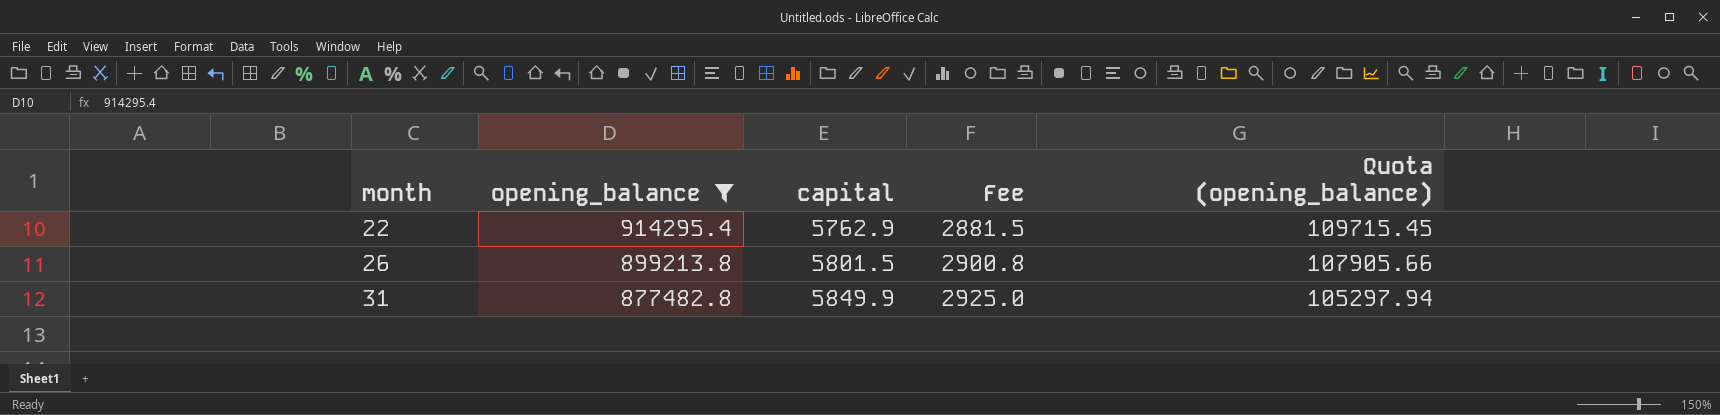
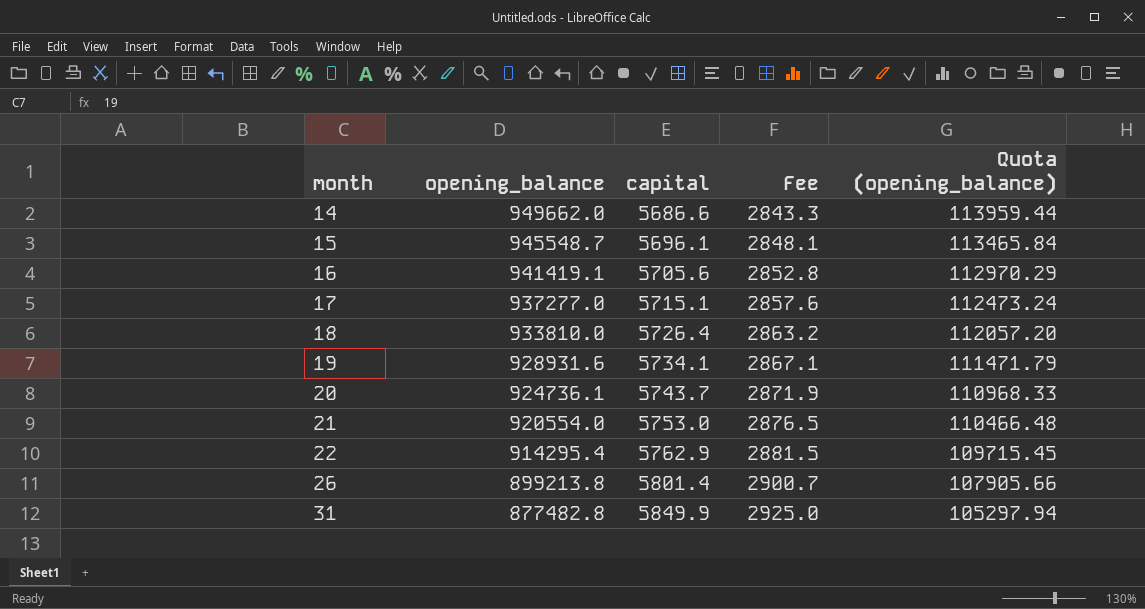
filter: opening_balance <= 914295.4 -> none
26 | capital: 5801.5 -> 5801.4
26 | Fee: 2900.8 -> 2900.7

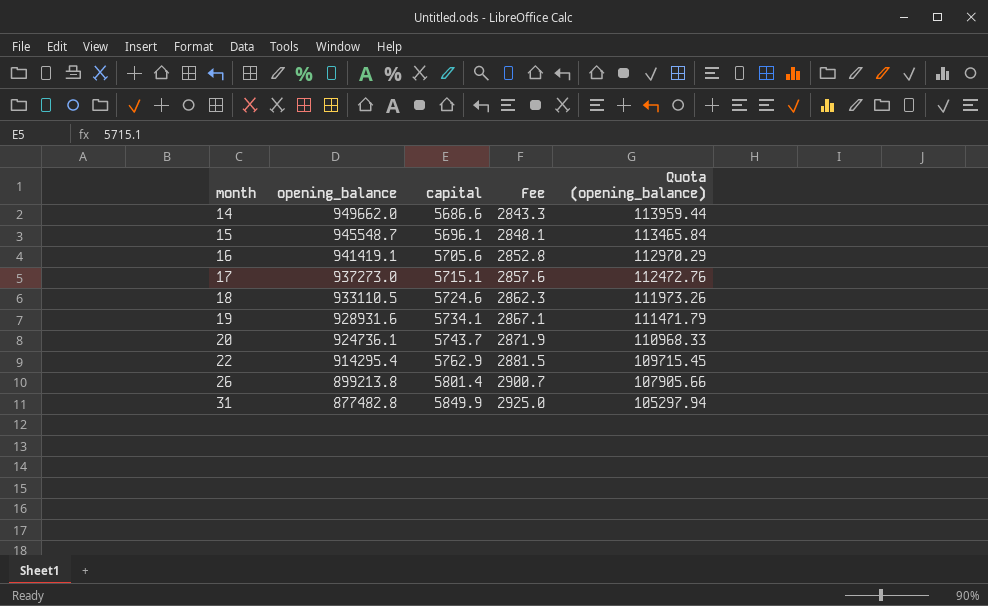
row 21: 920554.0 | 5753.0 | 2876.5 | 110466.48 -> none
17 | opening_balance: 937277.0 -> 937273.0
17 | Quota (opening_balance): 112473.24 -> 112472.76
18 | opening_balance: 933810.0 -> 933110.5
18 | capital: 5726.4 -> 5724.6
18 | Fee: 2863.2 -> 2862.3
18 | Quota (opening_balance): 112057.20 -> 111973.26

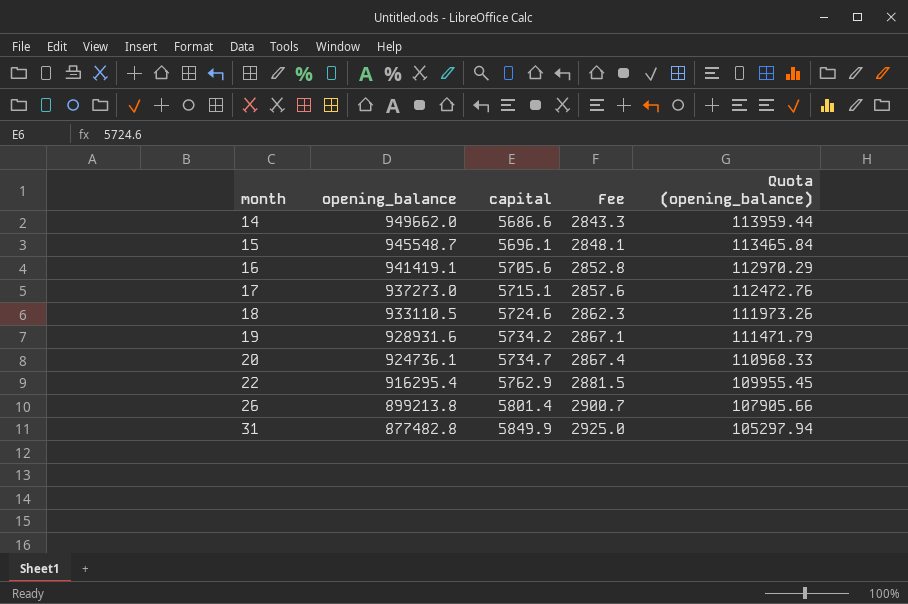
19 | capital: 5734.1 -> 5734.2
20 | capital: 5743.7 -> 5734.7
20 | Fee: 2871.9 -> 2867.4
22 | opening_balance: 914295.4 -> 916295.4
22 | Quota (opening_balance): 109715.45 -> 109955.45

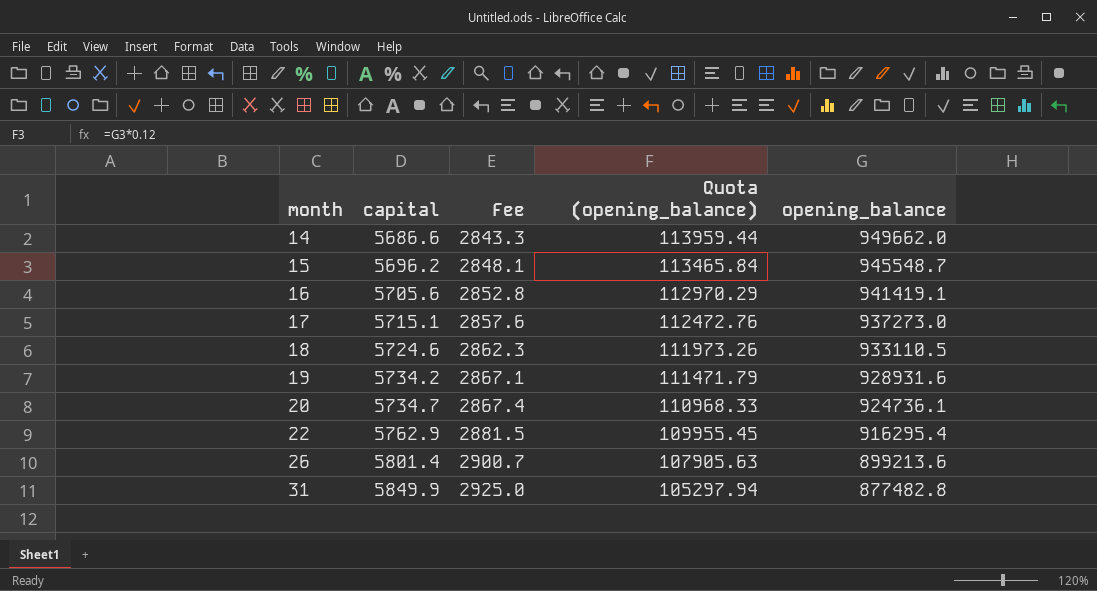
column opening_balance | position: 2 -> 5
15 | capital: 5696.1 -> 5696.2
26 | Quota (opening_balance): 107905.66 -> 107905.63
26 | opening_balance: 899213.8 -> 899213.6

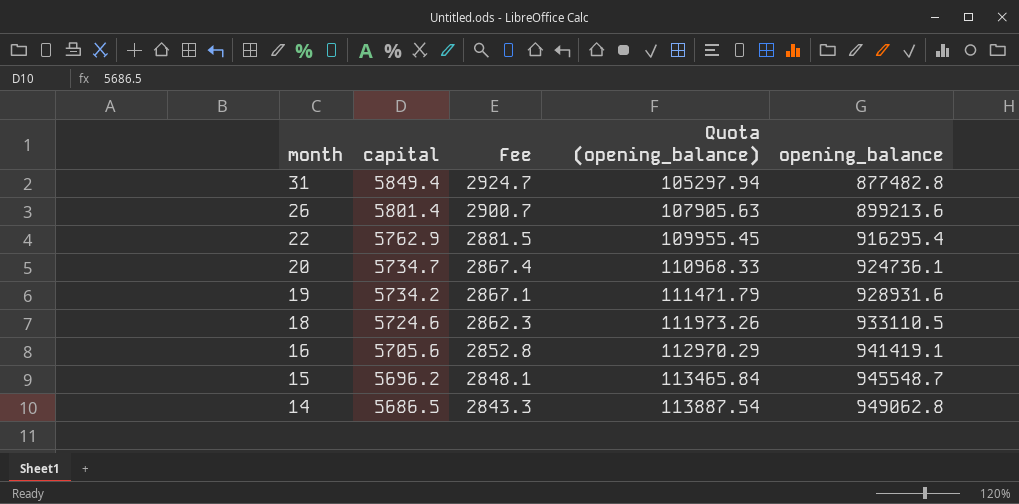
row order: month ascending -> month descending
row 17: 5715.1 | 2857.6 | 112472.76 | 937273.0 -> none
31 | capital: 5849.9 -> 5849.4
31 | Fee: 2925.0 -> 2924.7
14 | capital: 5686.6 -> 5686.5
14 | Quota (opening_balance): 113959.44 -> 113887.54
14 | opening_balance: 949662.0 -> 949062.8

